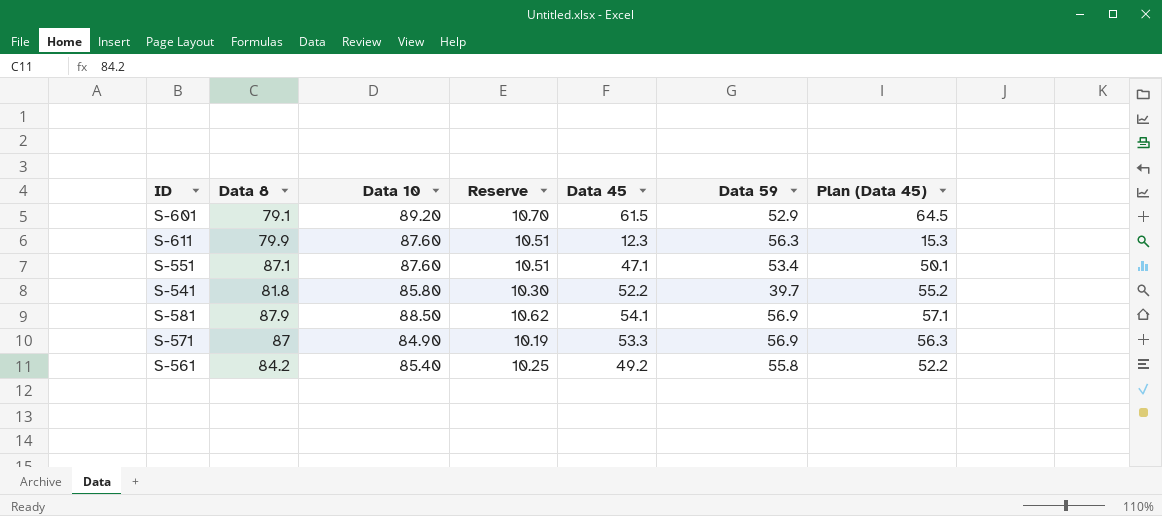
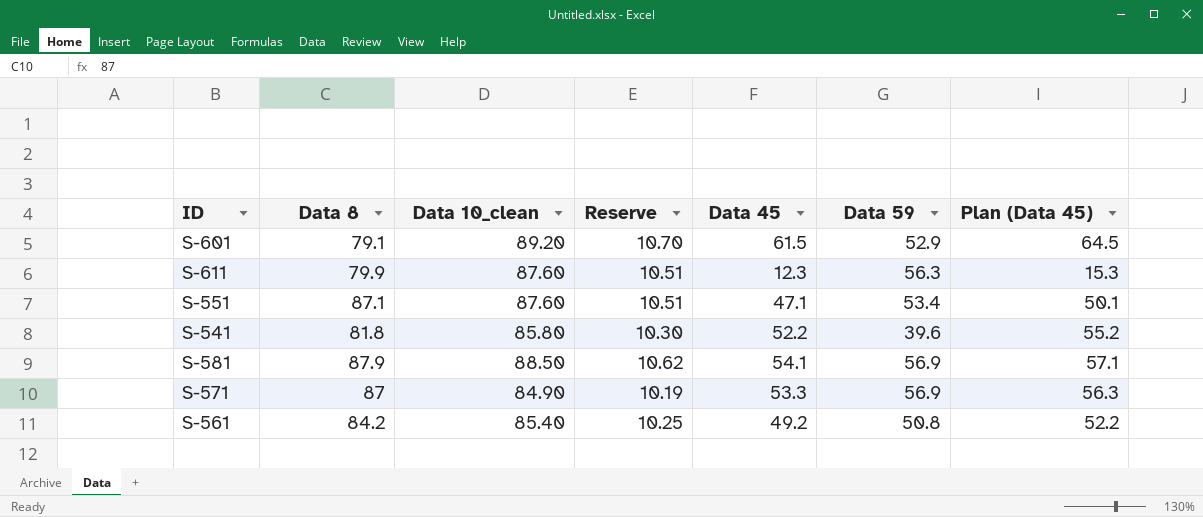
column name: Data 10 -> Data 10_clean
S-541 | Data 59: 39.7 -> 39.6
S-561 | Data 59: 55.8 -> 50.8

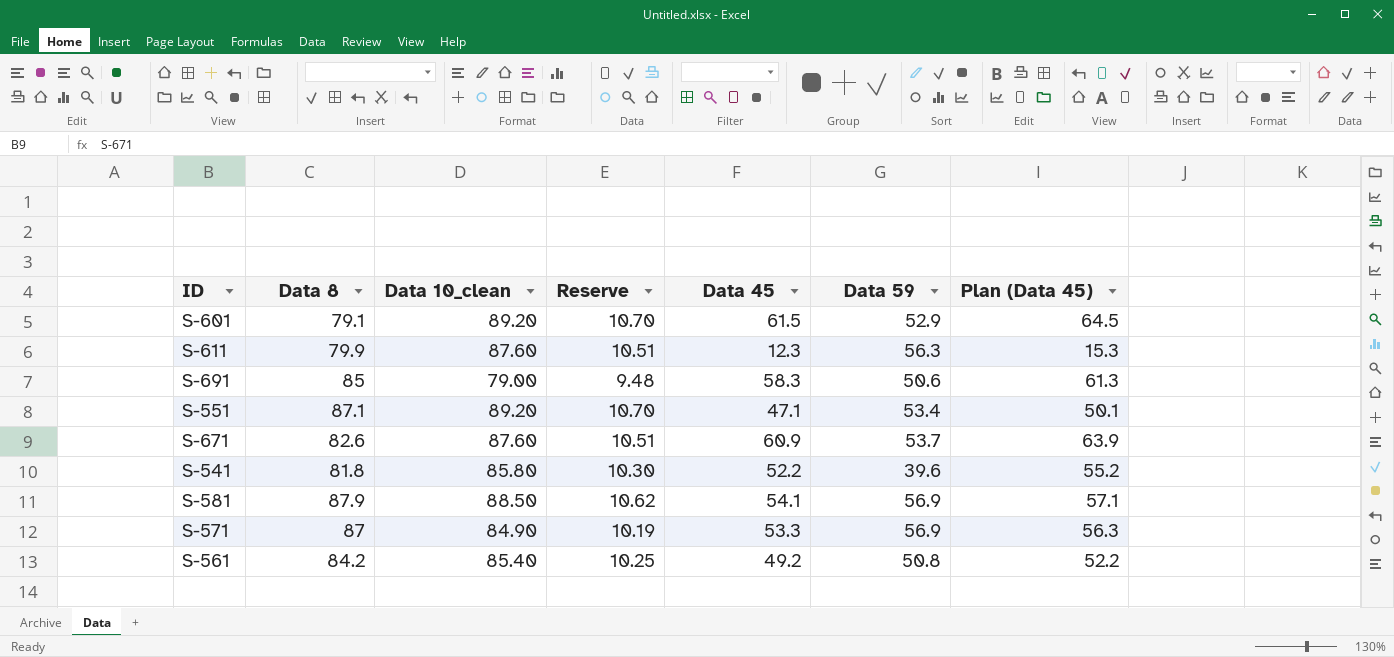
row S-691: none -> 85 | 79.00 | 9.48 | 58.3 | 50.6 | 61.3
S-551 | Data 10_clean: 87.60 -> 89.20
S-551 | Reserve: 10.51 -> 10.70
row S-671: none -> 82.6 | 87.60 | 10.51 | 60.9 | 53.7 | 63.9

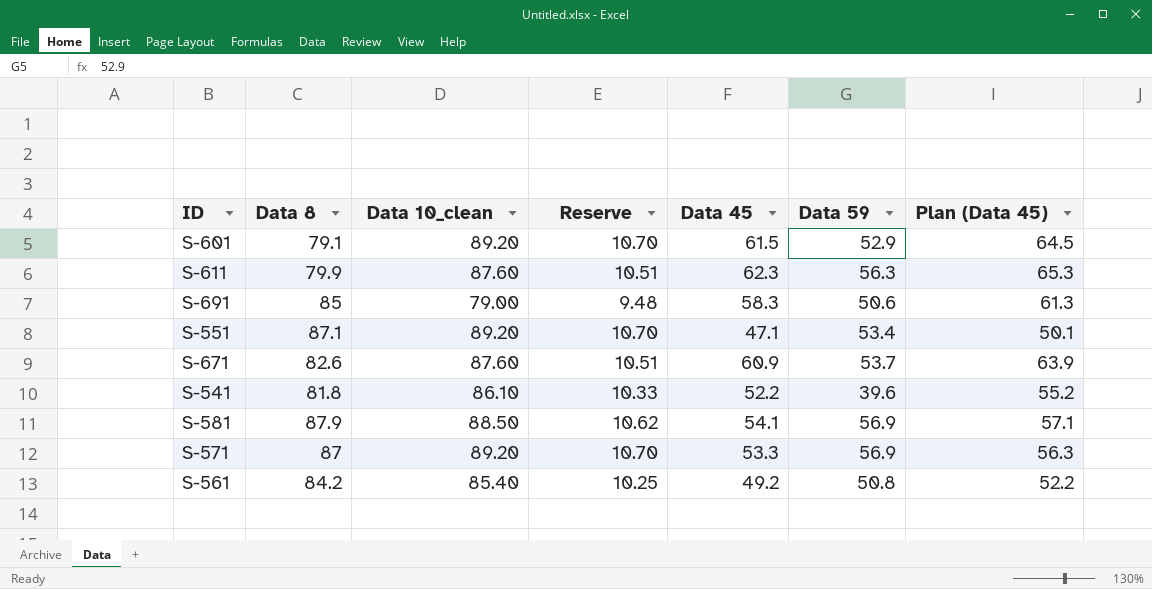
S-611 | Data 45: 12.3 -> 62.3
S-611 | Plan (Data 45): 15.3 -> 65.3
S-541 | Data 10_clean: 85.80 -> 86.10
S-541 | Reserve: 10.30 -> 10.33
S-571 | Data 10_clean: 84.90 -> 89.20
S-571 | Reserve: 10.19 -> 10.70

